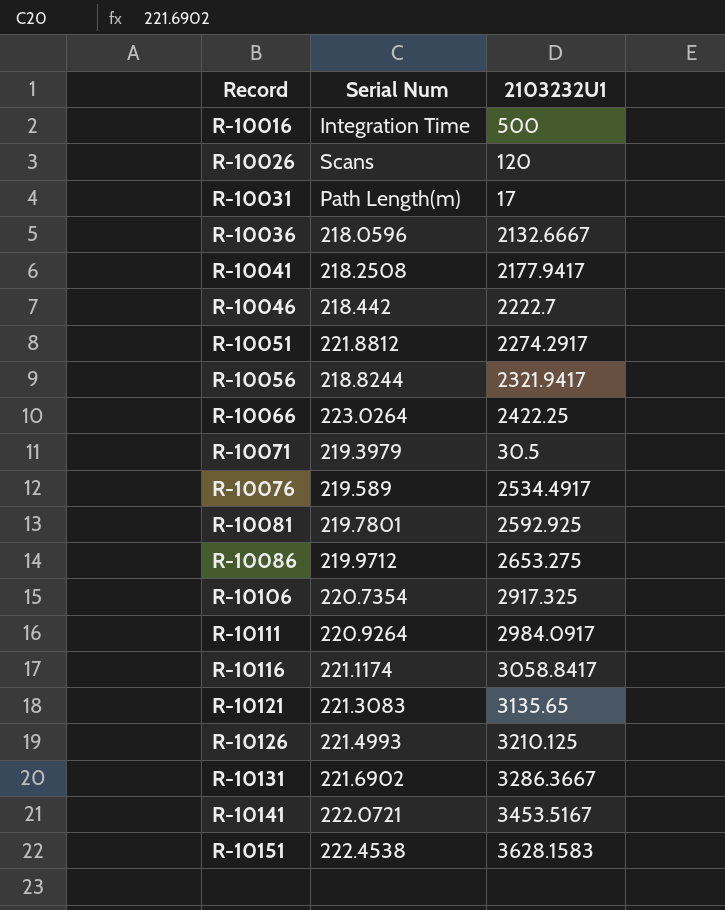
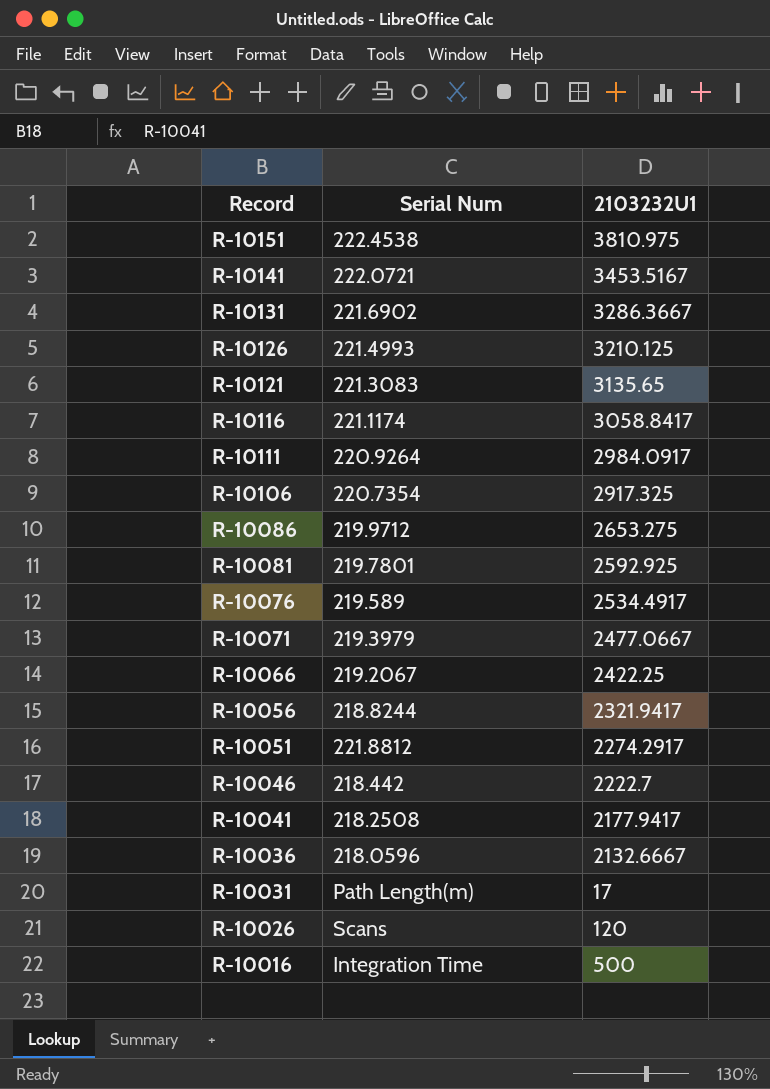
row order: Record ascending -> Record descending
R-10151 | 2103232U1: 3628.1583 -> 3810.975
R-10071 | 2103232U1: 30.5 -> 2477.0667
R-10066 | Serial Num: 223.0264 -> 219.2067

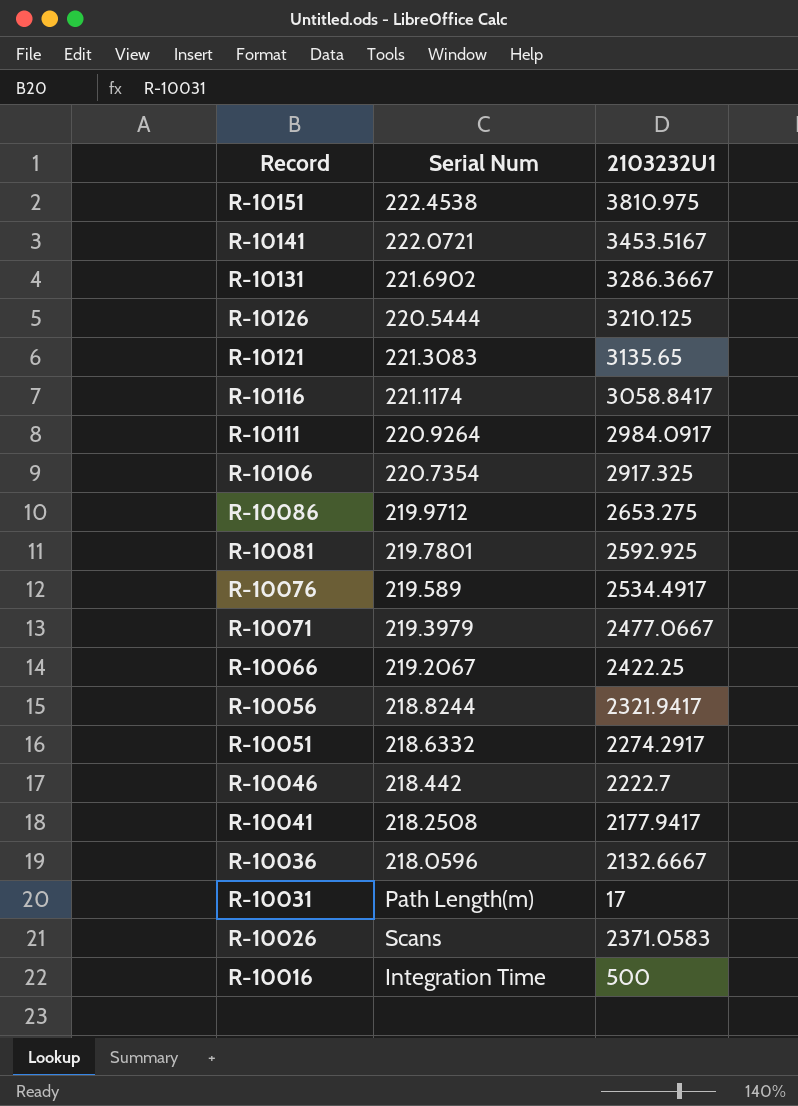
R-10126 | Serial Num: 221.4993 -> 220.5444
R-10051 | Serial Num: 221.8812 -> 218.6332
R-10026 | 2103232U1: 120 -> 2371.0583

